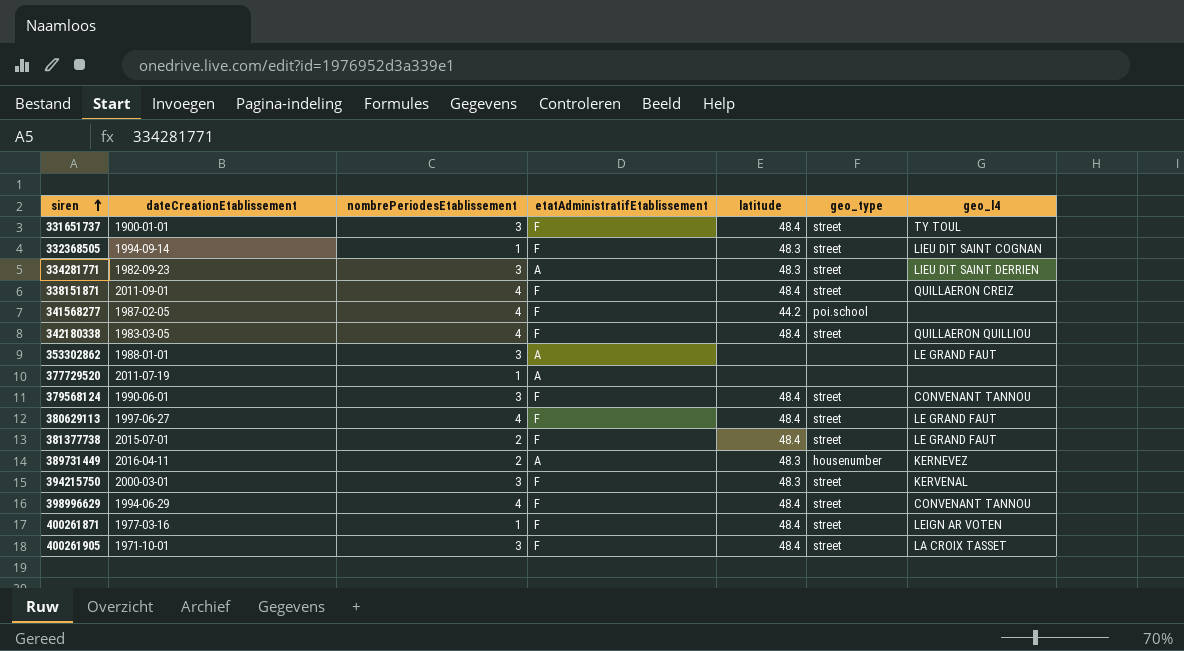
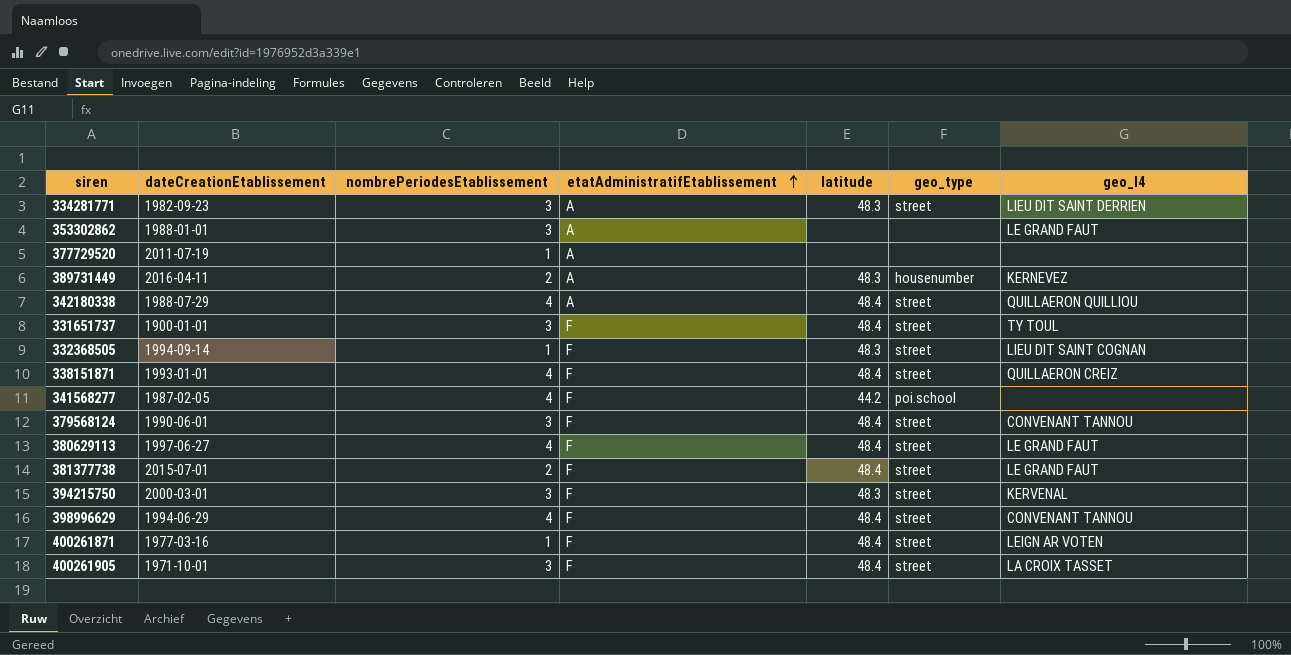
row order: siren ascending -> etatAdministratifEtablissement ascending
342180338 | dateCreationEtablissement: 1983-03-05 -> 1988-07-29
342180338 | etatAdministratifEtablissement: F -> A
338151871 | dateCreationEtablissement: 2011-09-01 -> 1993-01-01

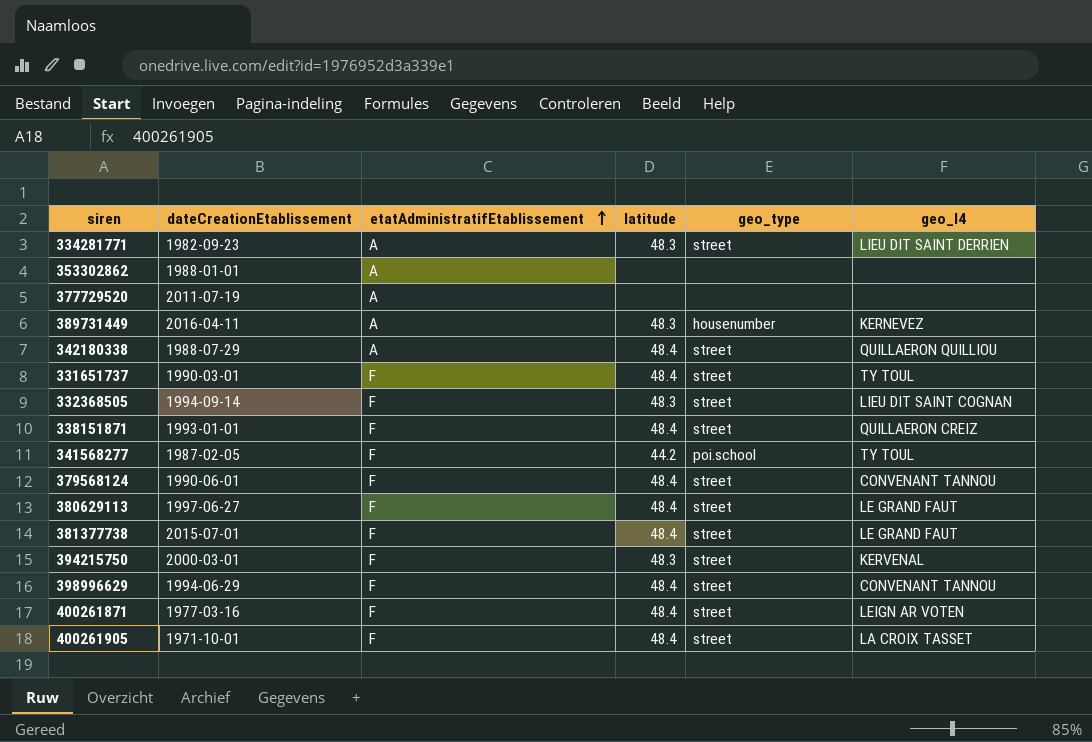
column nombrePeriodesEtablissement | position: 3 -> none
353302862 | geo_l4: LE GRAND FAUT -> none
331651737 | dateCreationEtablissement: 1900-01-01 -> 1990-03-01
341568277 | geo_l4: none -> TY TOUL

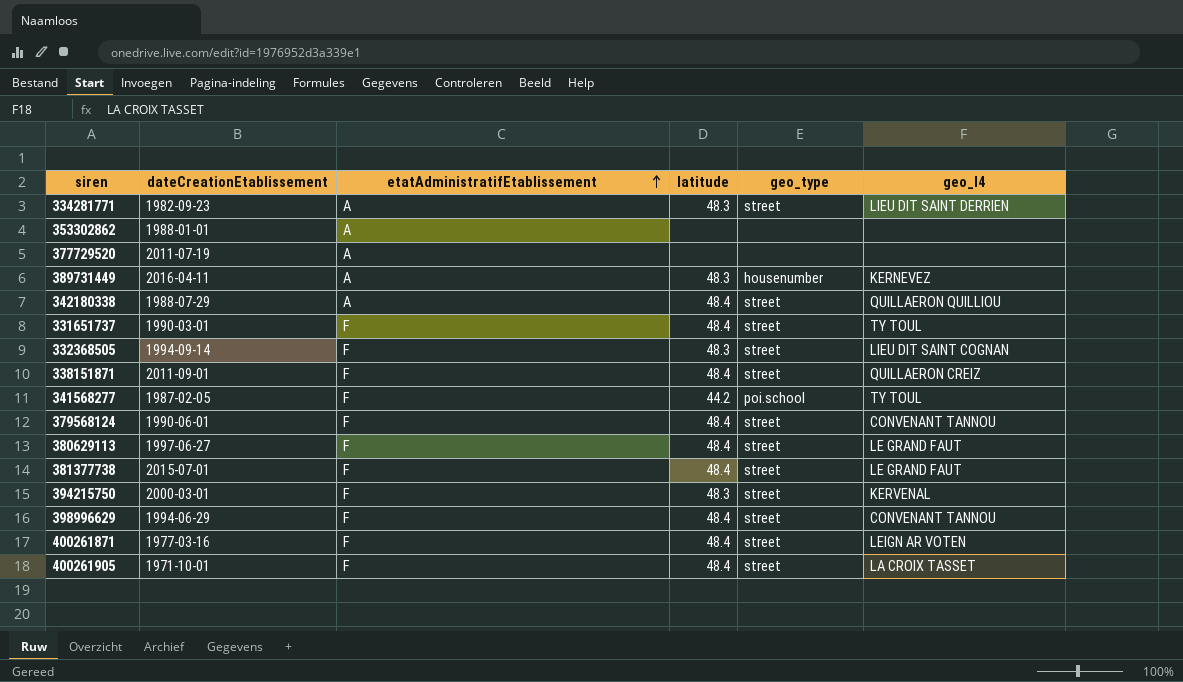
338151871 | dateCreationEtablissement: 1993-01-01 -> 2011-09-01

